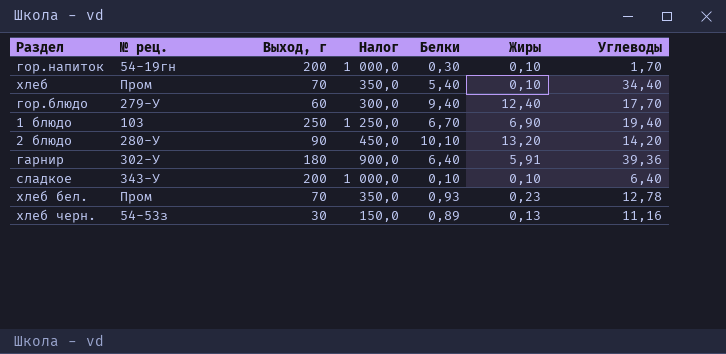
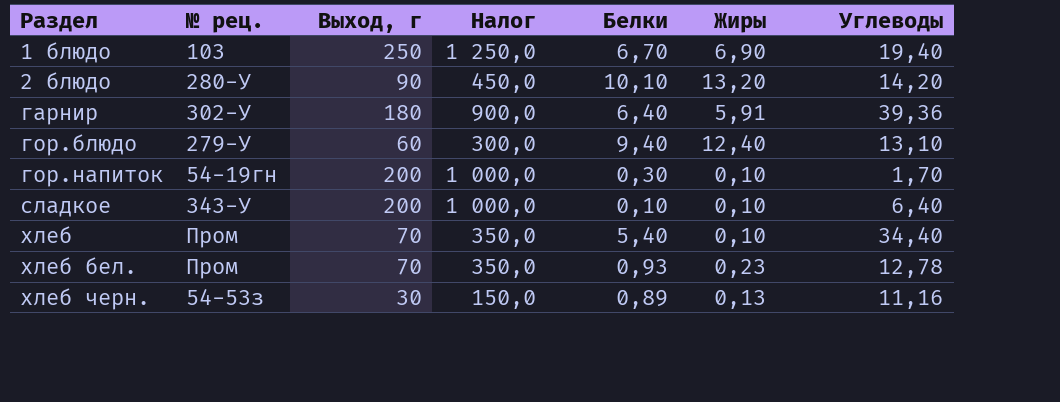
row order: none -> Раздел ascending
гор.блюдо | Углеводы: 17,70 -> 13,10

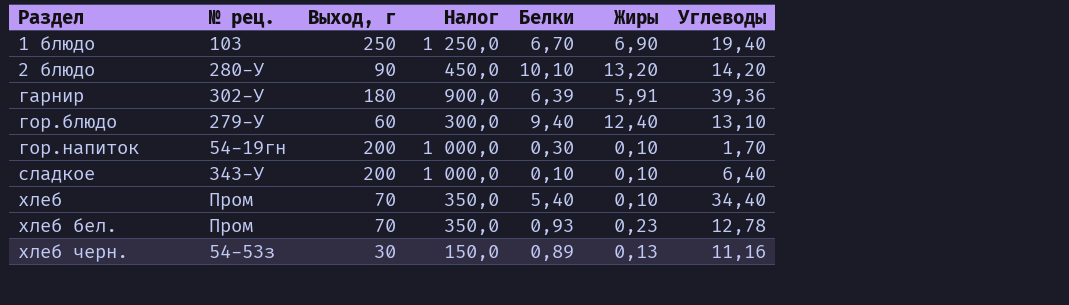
гарнир | Белки: 6,40 -> 6,39

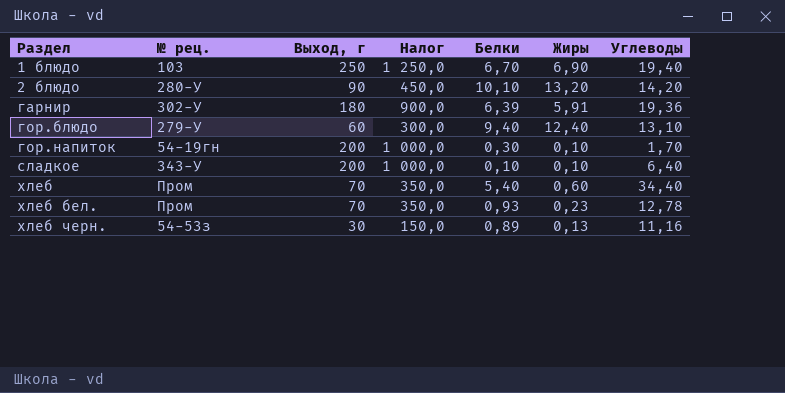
гарнир | Углеводы: 39,36 -> 19,36
хлеб | Жиры: 0,10 -> 0,60

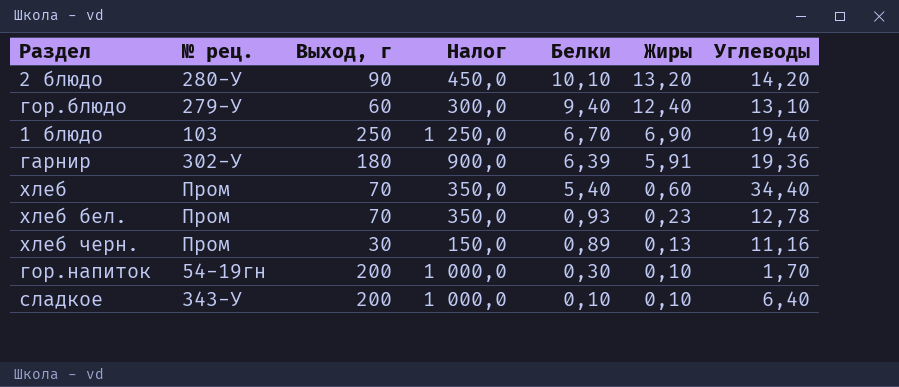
row order: Раздел ascending -> Белки descending
хлеб черн. | № рец.: 54-53з -> Пром

